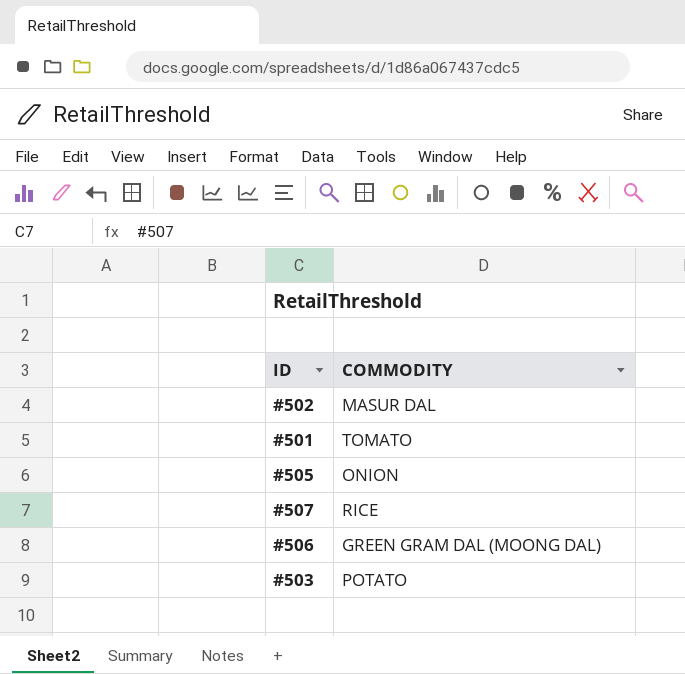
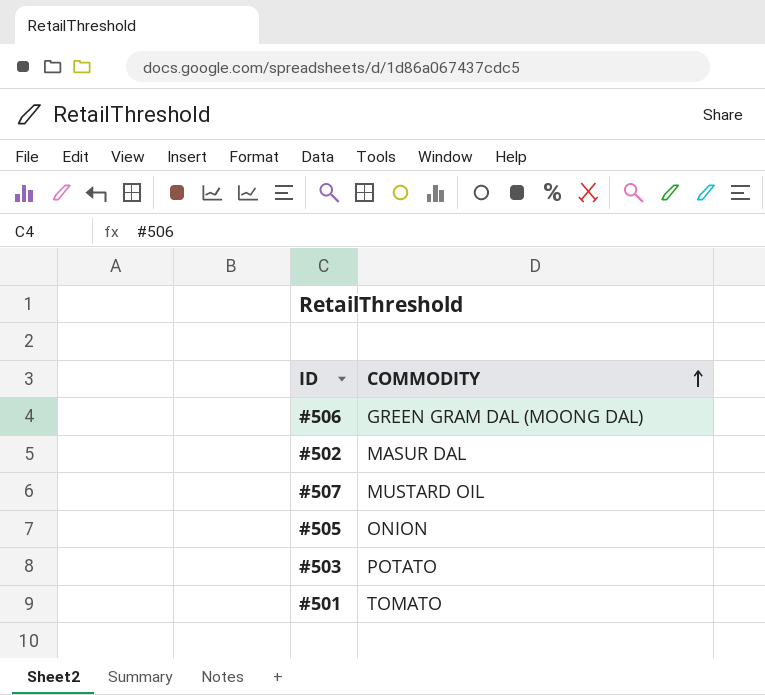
row order: none -> COMMODITY ascending
#507 | COMMODITY: RICE -> MUSTARD OIL

